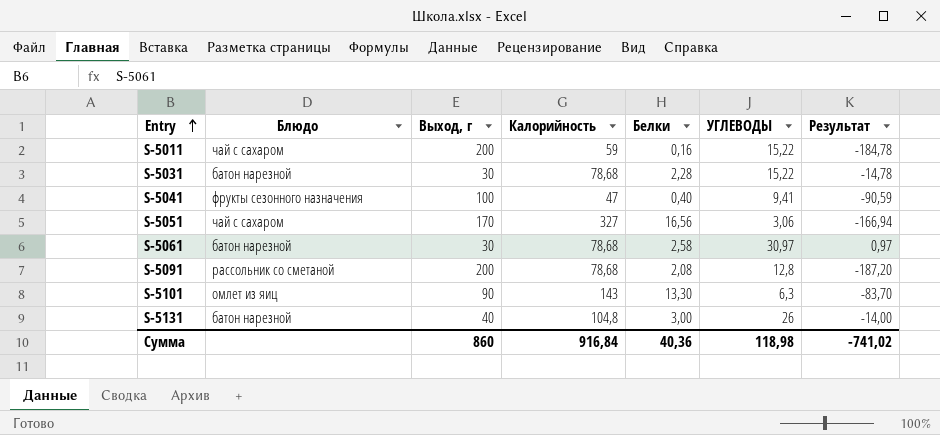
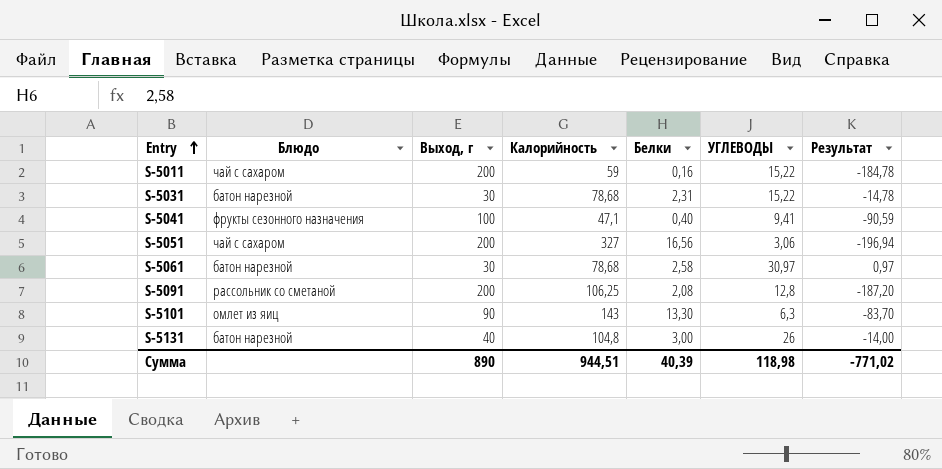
S-5031 | Белки: 2,28 -> 2,31
S-5041 | Калорийность: 47 -> 47,1
S-5051 | Выход, г: 170 -> 200
S-5051 | Результат: -166,94 -> -196,94
S-5091 | Калорийность: 78,68 -> 106,25
Сумма | Выход, г: 860 -> 890
Сумма | Калорийность: 916,84 -> 944,51
Сумма | Белки: 40,36 -> 40,39
Сумма | Результат: -741,02 -> -771,02

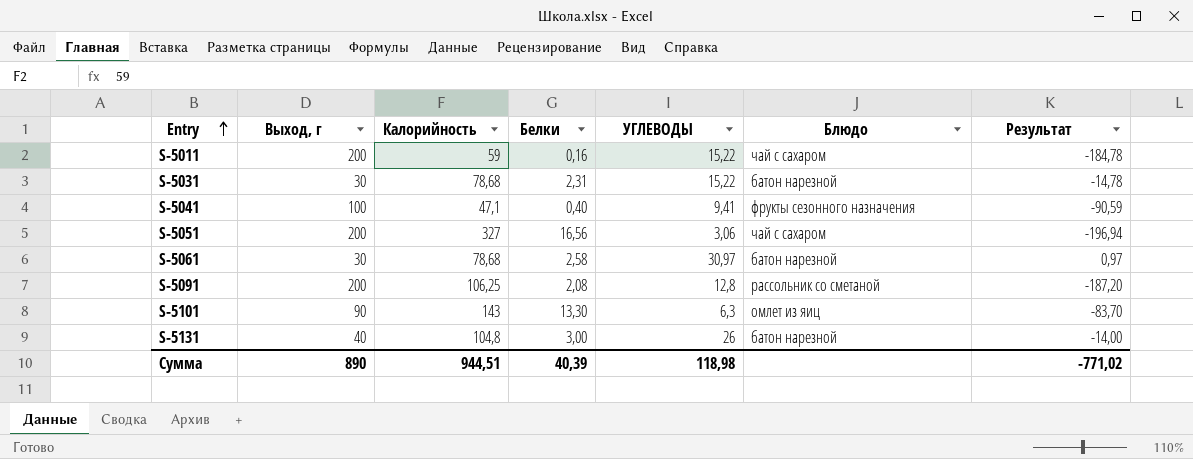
column Блюдо | position: 2 -> 6

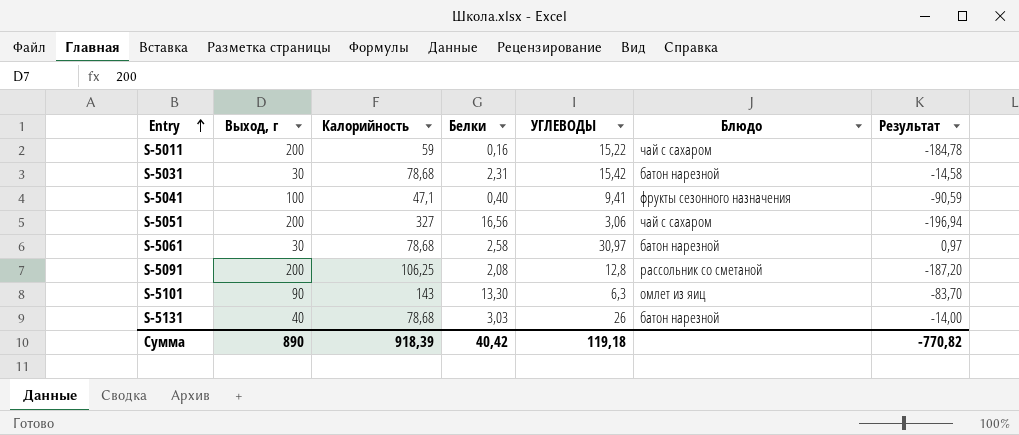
S-5031 | УГЛЕВОДЫ: 15,22 -> 15,42
S-5031 | Результат: -14,78 -> -14,58
S-5131 | Калорийность: 104,8 -> 78,68
S-5131 | Белки: 3,00 -> 3,03
Сумма | Калорийность: 944,51 -> 918,39
Сумма | Белки: 40,39 -> 40,42
Сумма | УГЛЕВОДЫ: 118,98 -> 119,18
Сумма | Результат: -771,02 -> -770,82

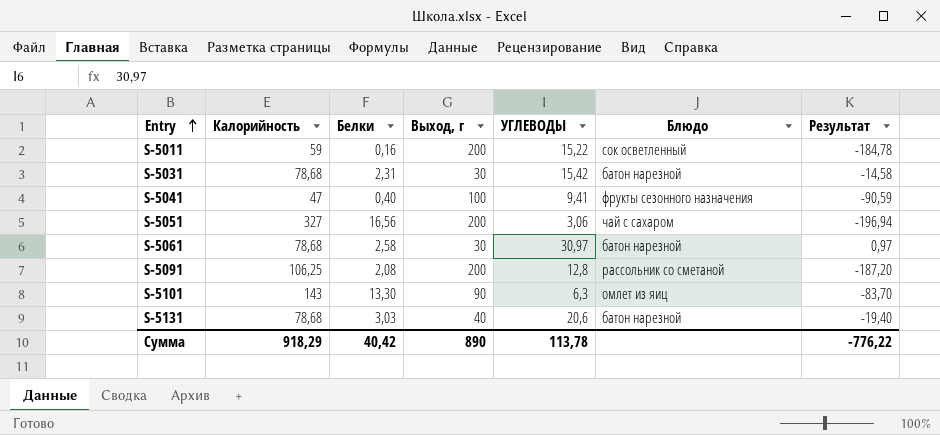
column Выход, г | position: 2 -> 4
S-5011 | Блюдо: чай с сахаром -> сок осветленный
S-5041 | Калорийность: 47,1 -> 47
S-5131 | УГЛЕВОДЫ: 26 -> 20,6
S-5131 | Результат: -14,00 -> -19,40
Сумма | Калорийность: 918,39 -> 918,29
Сумма | УГЛЕВОДЫ: 119,18 -> 113,78
Сумма | Результат: -770,82 -> -776,22

